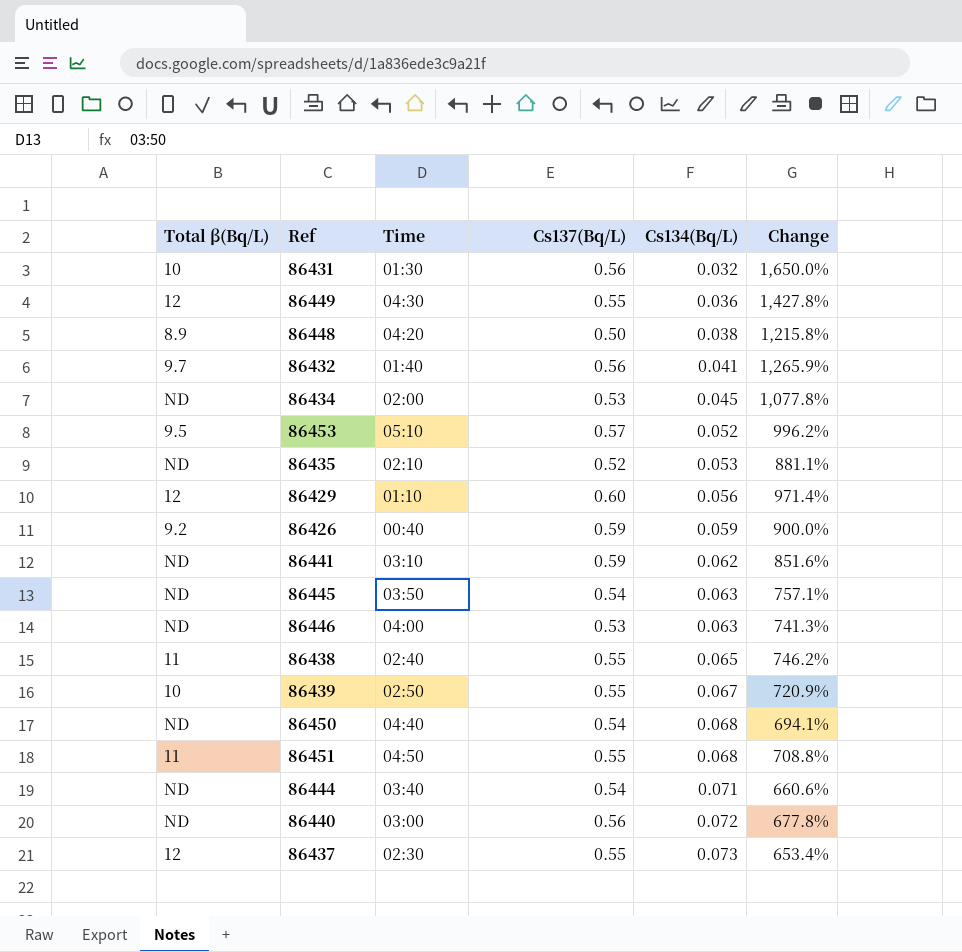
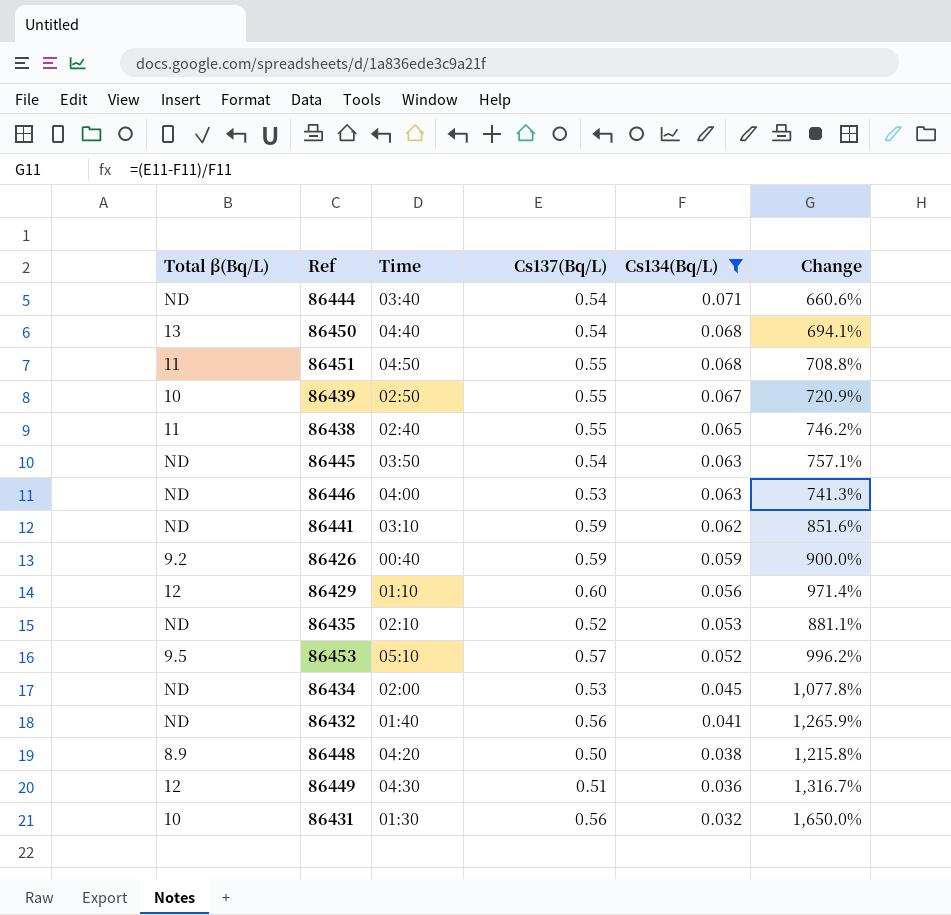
filter: none -> Cs134(Bq/L) <= 0.071
row order: Cs134(Bq/L) ascending -> Cs134(Bq/L) descending
86450 | Total β(Bq/L): ND -> 13
86432 | Total β(Bq/L): 9.7 -> ND
86449 | Cs137(Bq/L): 0.55 -> 0.51
86449 | Change: 1,427.8% -> 1,316.7%

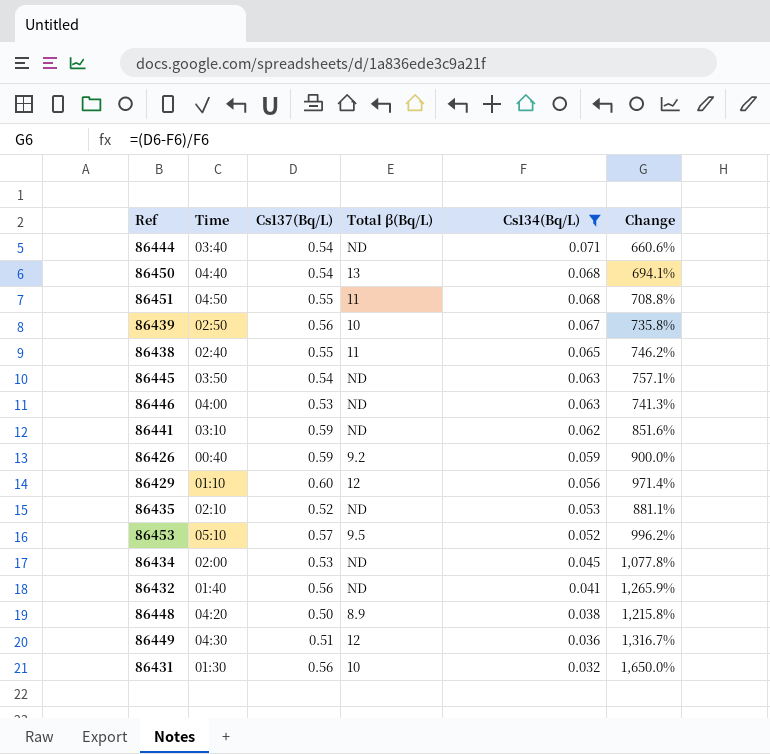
column Total β(Bq/L) | position: 1 -> 4
86439 | Cs137(Bq/L): 0.55 -> 0.56
86439 | Change: 720.9% -> 735.8%

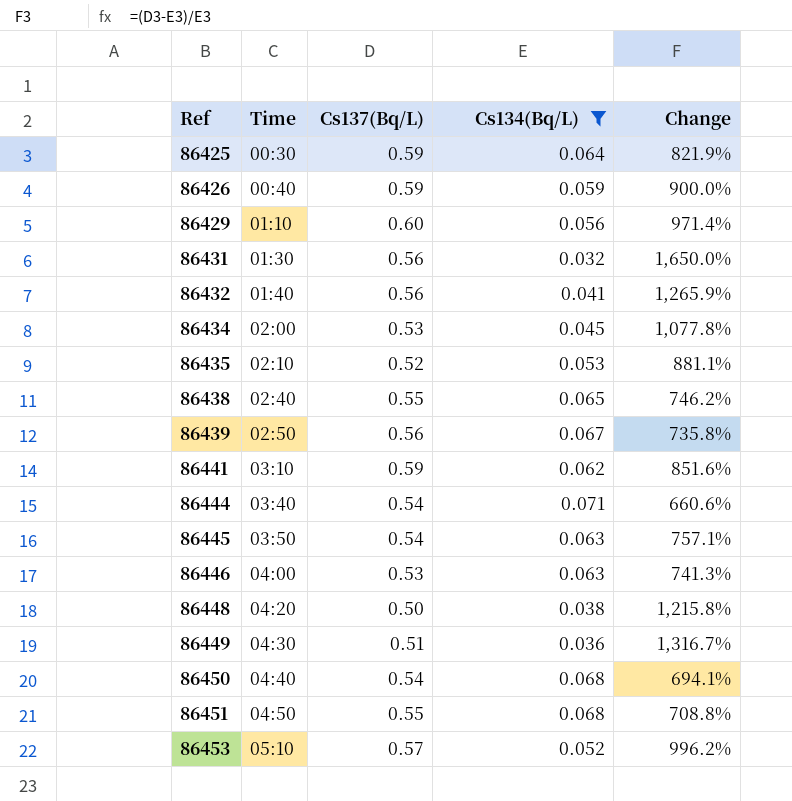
row order: Cs134(Bq/L) descending -> Ref ascending
column Total β(Bq/L) | position: 4 -> none
row 86425: none -> 00:30 | 0.59 | 0.064 | 821.9%

